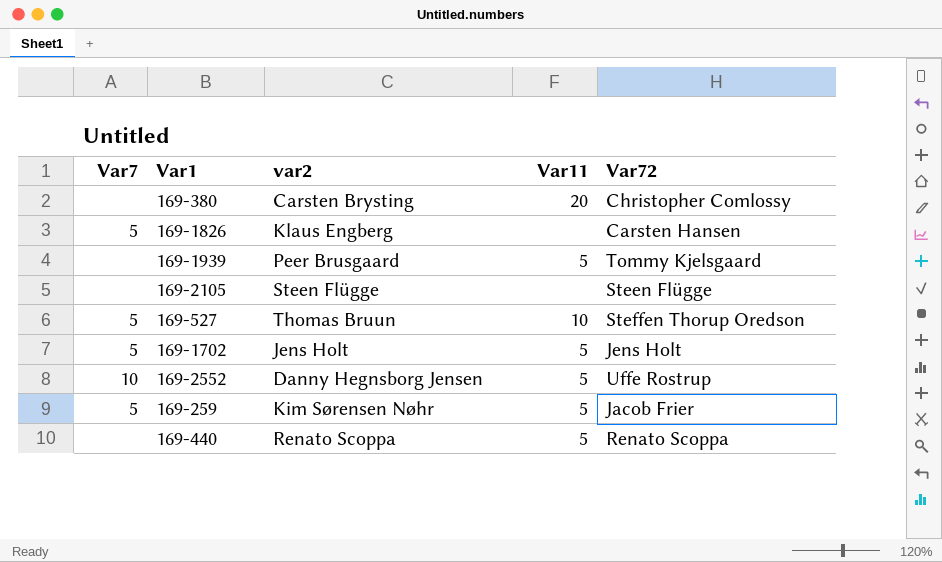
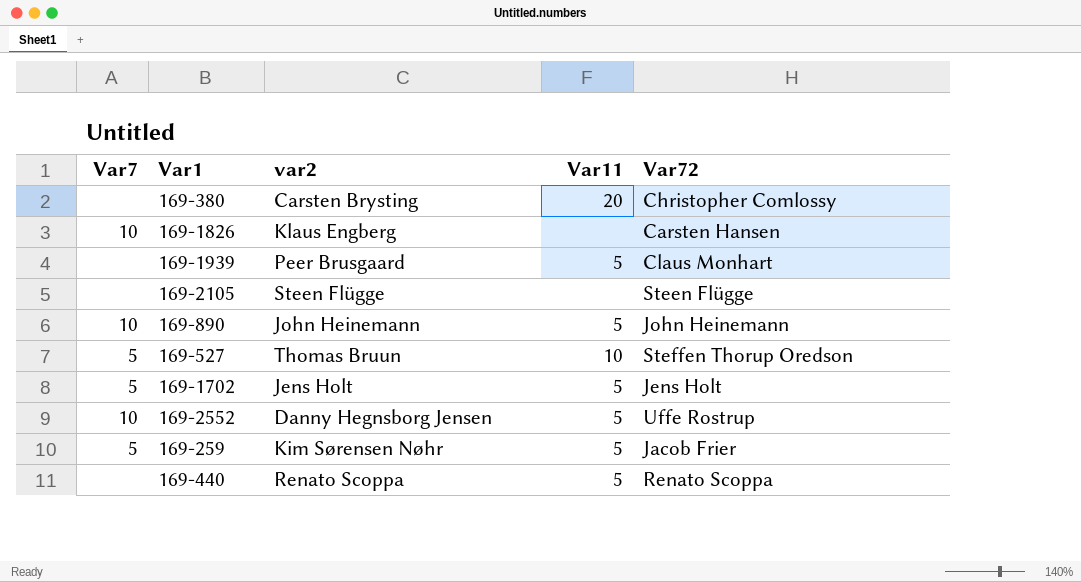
169-1826 | Var7: 5 -> 10
169-1939 | Var72: Tommy Kjelsgaard -> Claus Monhart
row 169-890: none -> 10 | John Heinemann | 5 | John Heinemann

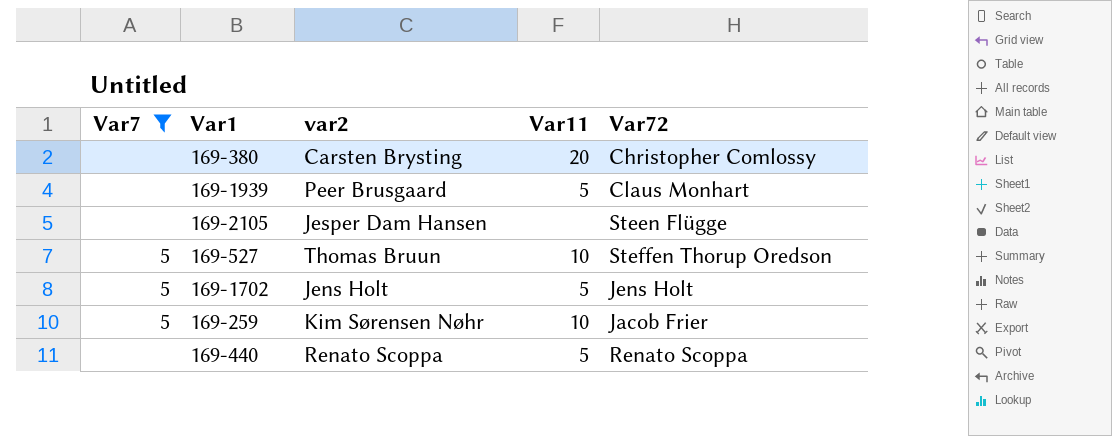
filter: none -> Var7 != 10
169-2105 | var2: Steen Flügge -> Jesper Dam Hansen
169-259 | Var11: 5 -> 10

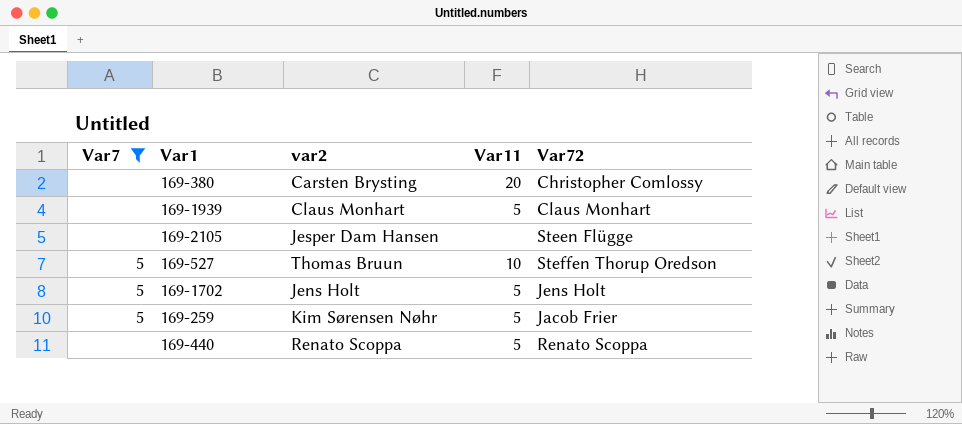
169-1939 | var2: Peer Brusgaard -> Claus Monhart
169-259 | Var11: 10 -> 5

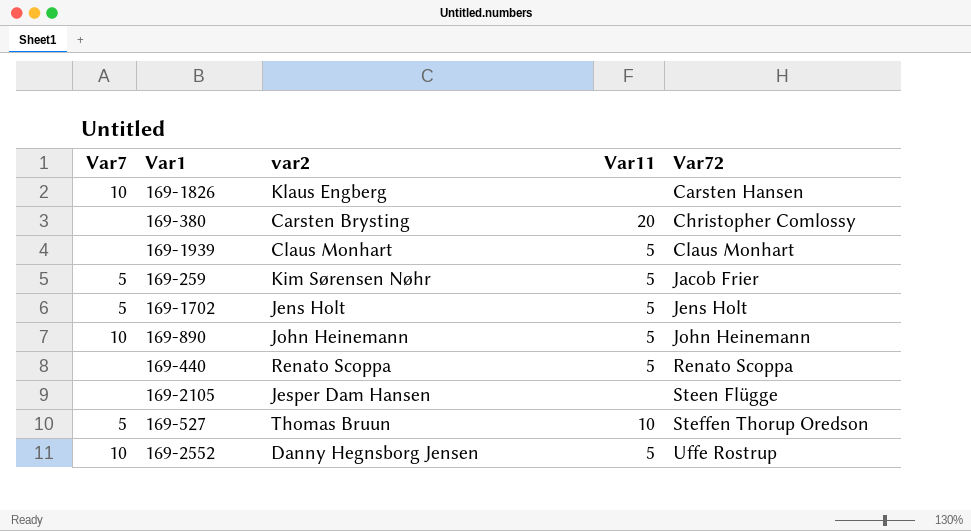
filter: Var7 != 10 -> none
row order: none -> Var72 ascending

